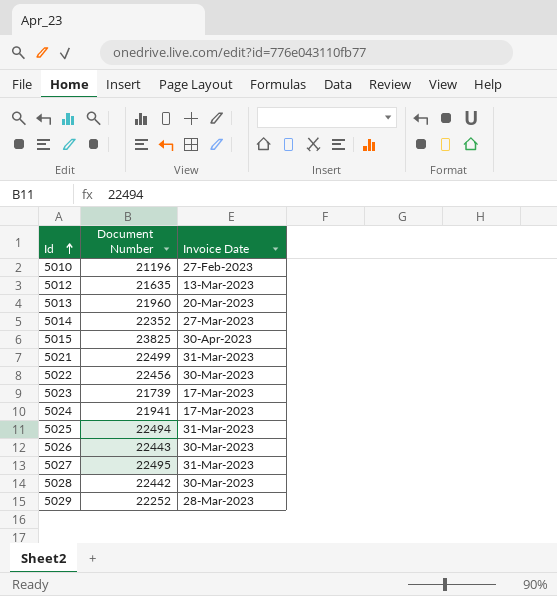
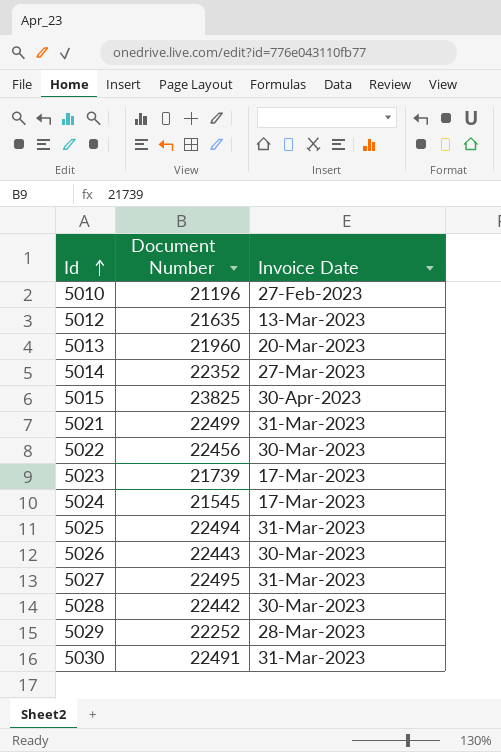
5024 | Document Number: 21941 -> 21545
row 5030: none -> 22491 | 31-Mar-2023

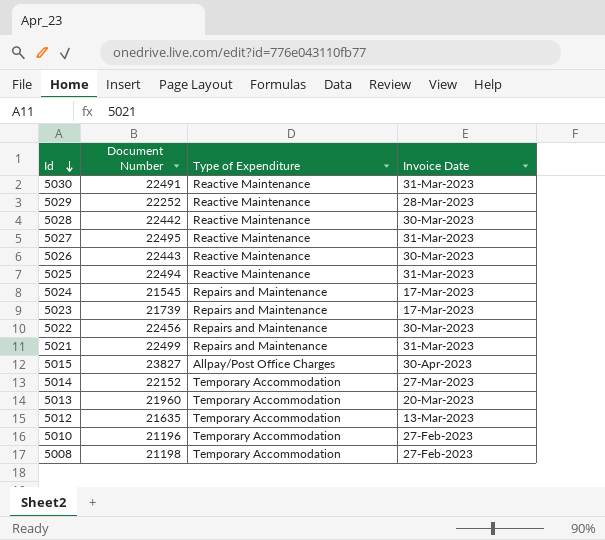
row order: Id ascending -> Id descending
column Type of Expenditure | position: none -> 3
5015 | Document Number: 23825 -> 23827
5014 | Document Number: 22352 -> 22152
row 5008: none -> 21198 | Temporary Accommodation | 27-Feb-2023

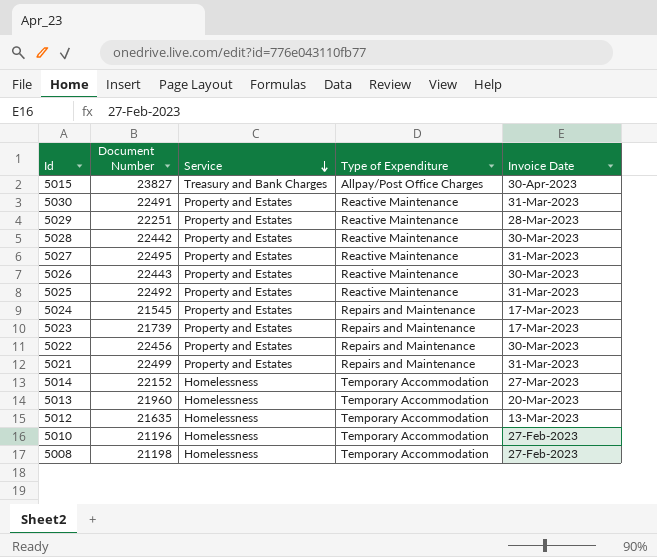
row order: Id descending -> Service descending
column Service | position: none -> 3
5029 | Document Number: 22252 -> 22251
5025 | Document Number: 22494 -> 22492

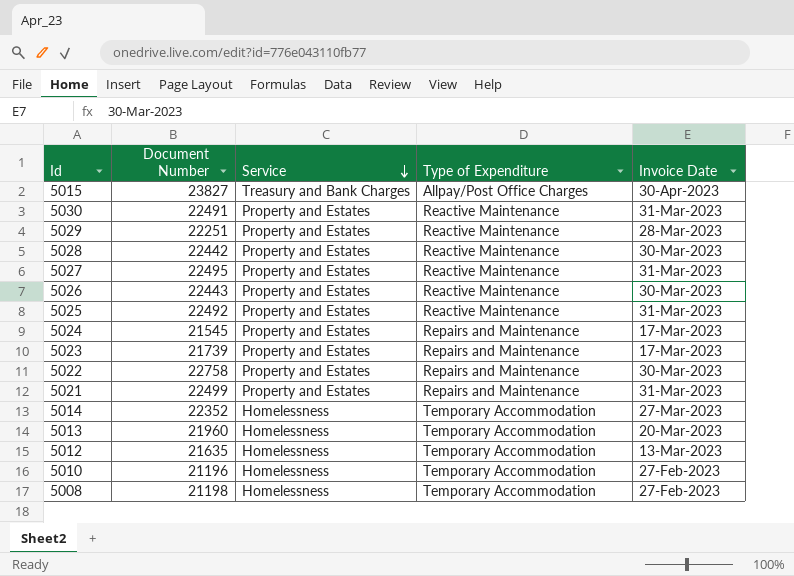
5022 | Document Number: 22456 -> 22758
5014 | Document Number: 22152 -> 22352

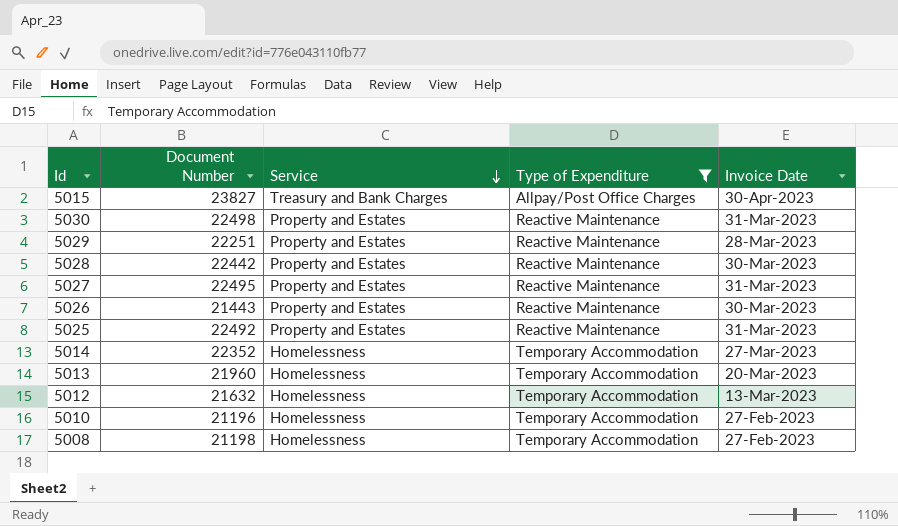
filter: none -> Type of Expenditure != Repairs and Maintenance
5030 | Document Number: 22491 -> 22498
5026 | Document Number: 22443 -> 21443
5012 | Document Number: 21635 -> 21632

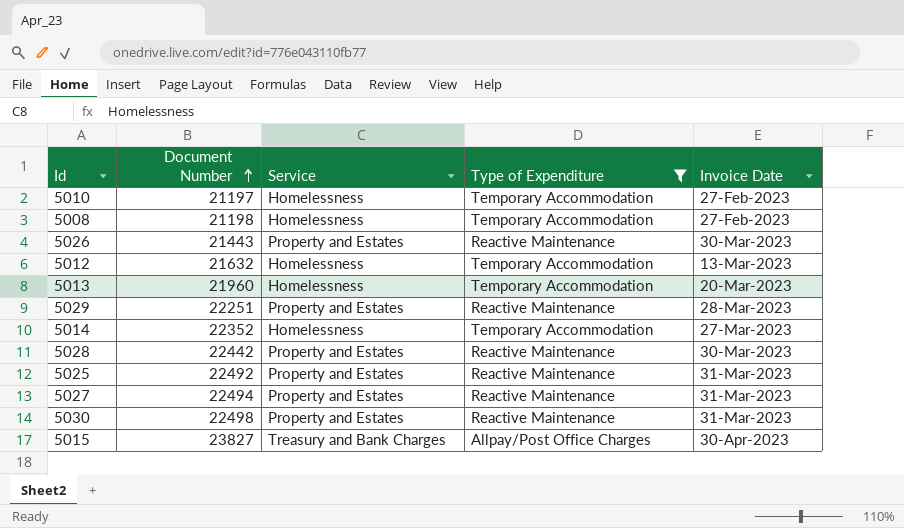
row order: Service descending -> Document Number ascending
5010 | Document Number: 21196 -> 21197
5027 | Document Number: 22495 -> 22494

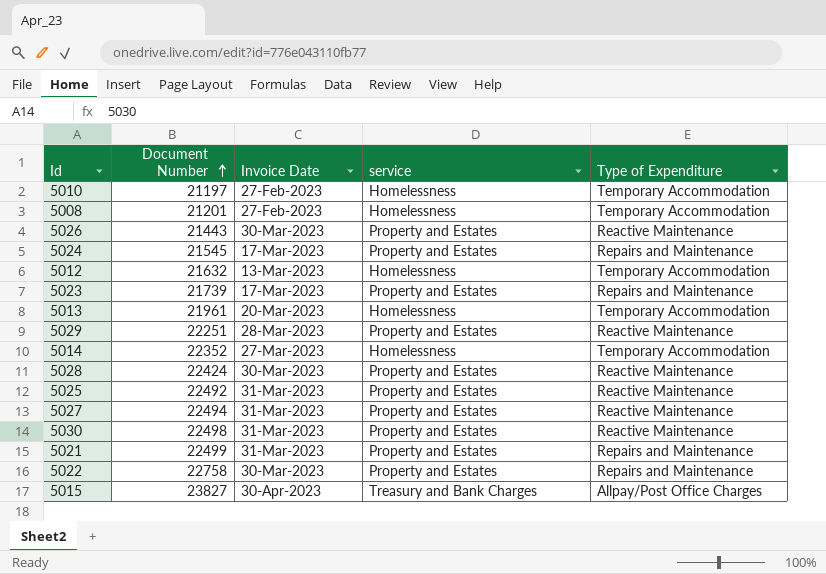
filter: Type of Expenditure != Repairs and Maintenance -> none
column Invoice Date | position: 5 -> 3
column name: Service -> service
5008 | Document Number: 21198 -> 21201
5013 | Document Number: 21960 -> 21961
5028 | Document Number: 22442 -> 22424

